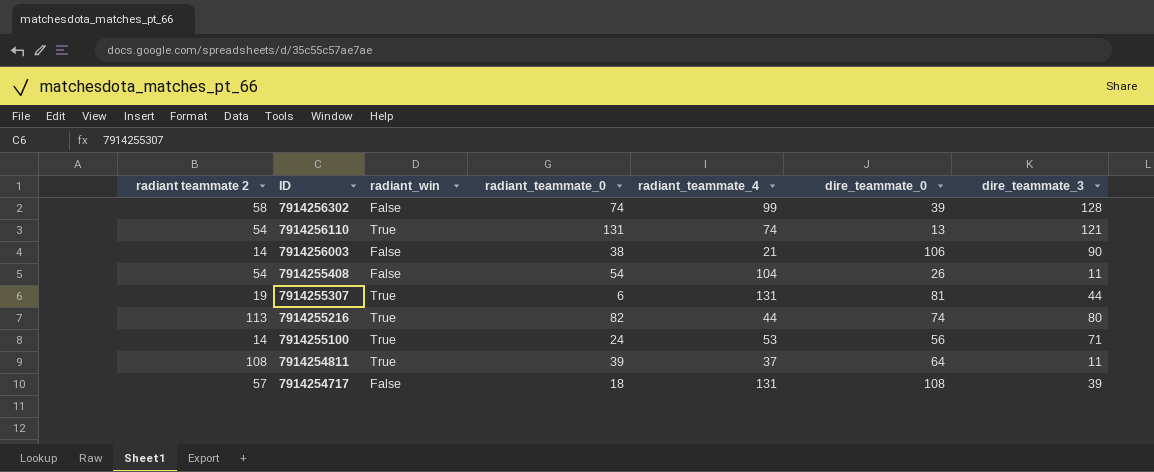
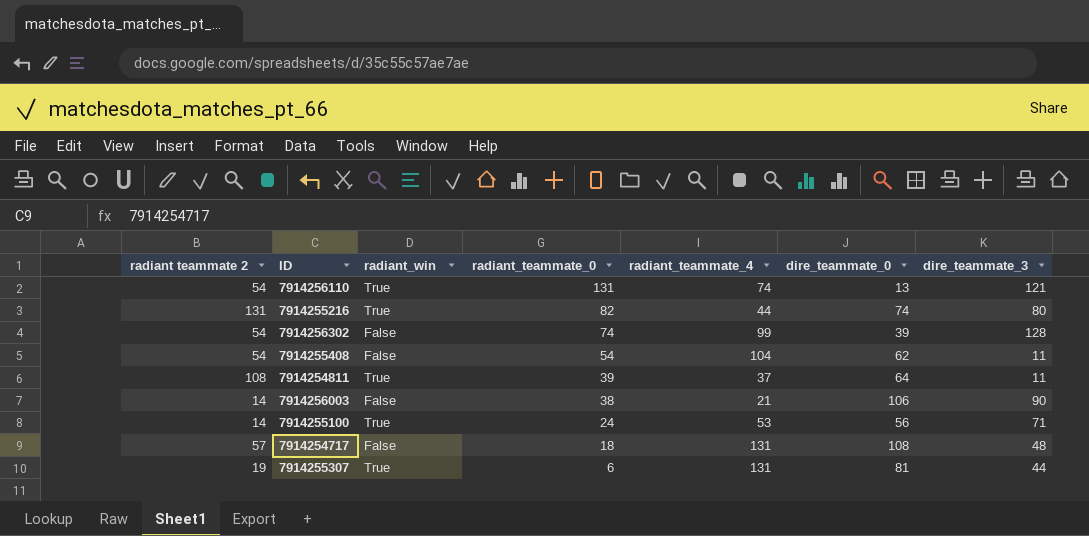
row order: ID descending -> radiant_teammate_0 descending
7914255216 | radiant teammate 2: 113 -> 131
7914256302 | radiant teammate 2: 58 -> 54
7914255408 | dire_teammate_0: 26 -> 62
7914254717 | dire_teammate_3: 39 -> 48

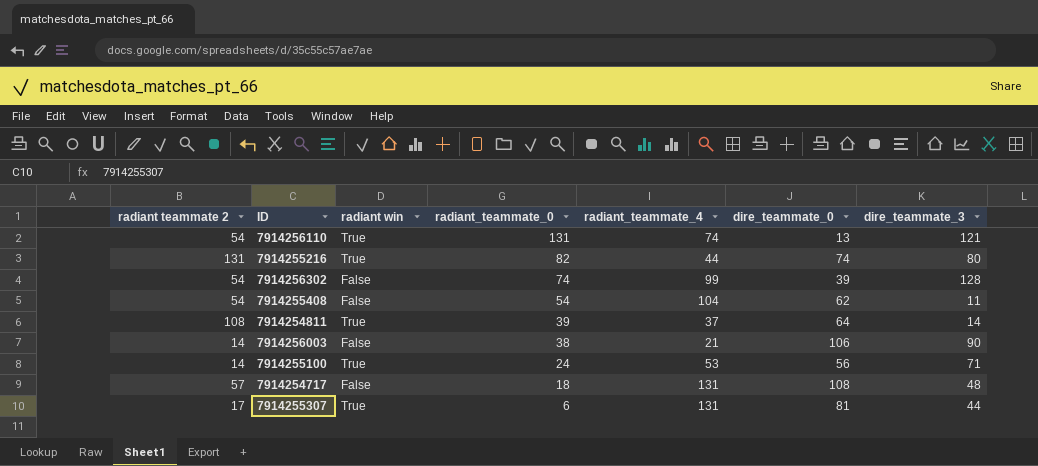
column name: radiant_win -> radiant win
7914254811 | dire_teammate_3: 11 -> 14
7914255307 | radiant teammate 2: 19 -> 17

